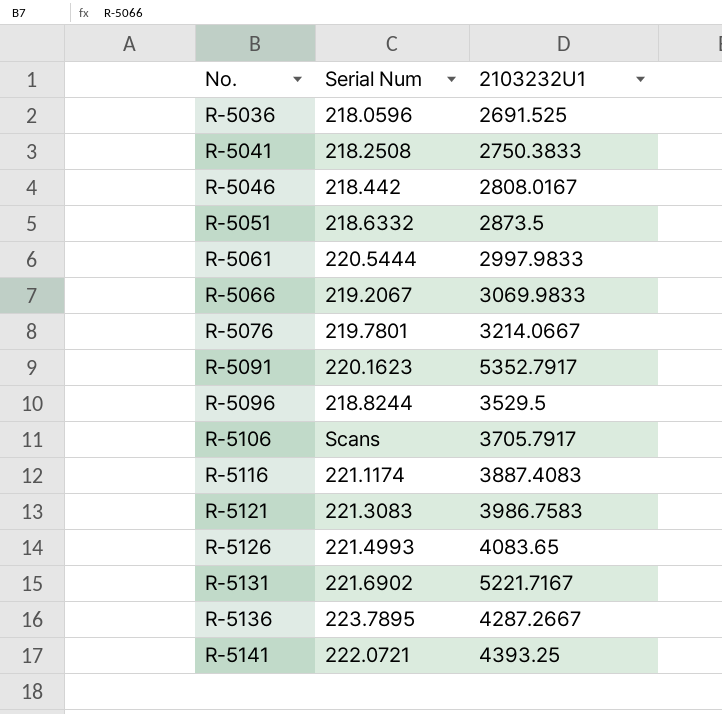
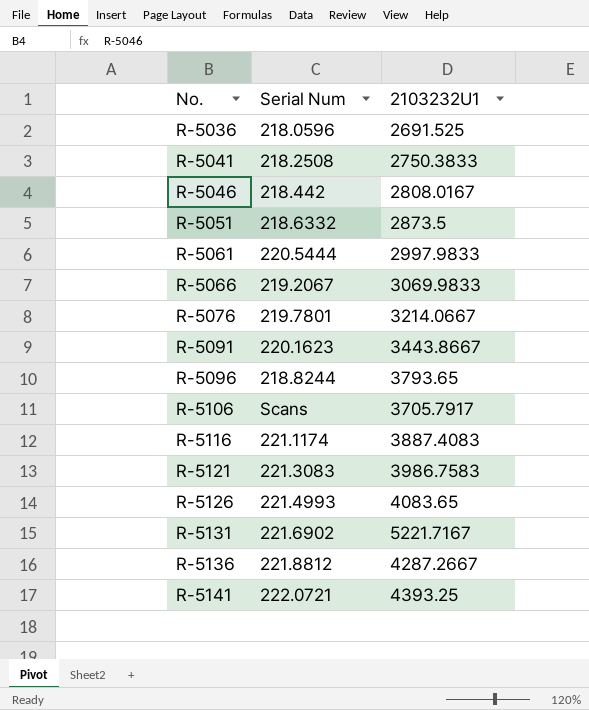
R-5091 | 2103232U1: 5352.7917 -> 3443.8667
R-5096 | 2103232U1: 3529.5 -> 3793.65
R-5136 | Serial Num: 223.7895 -> 221.8812

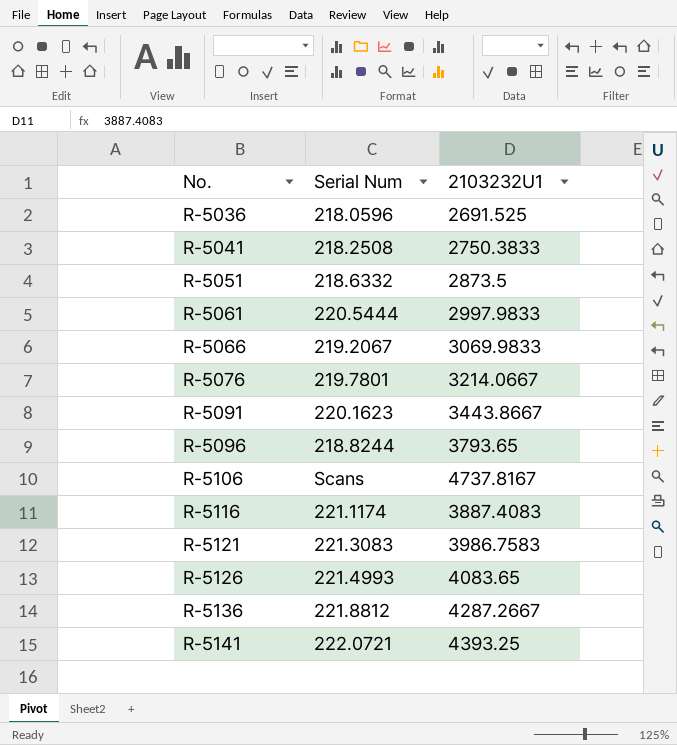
row R-5046: 218.442 | 2808.0167 -> none
row R-5131: 221.6902 | 5221.7167 -> none
R-5106 | 2103232U1: 3705.7917 -> 4737.8167

